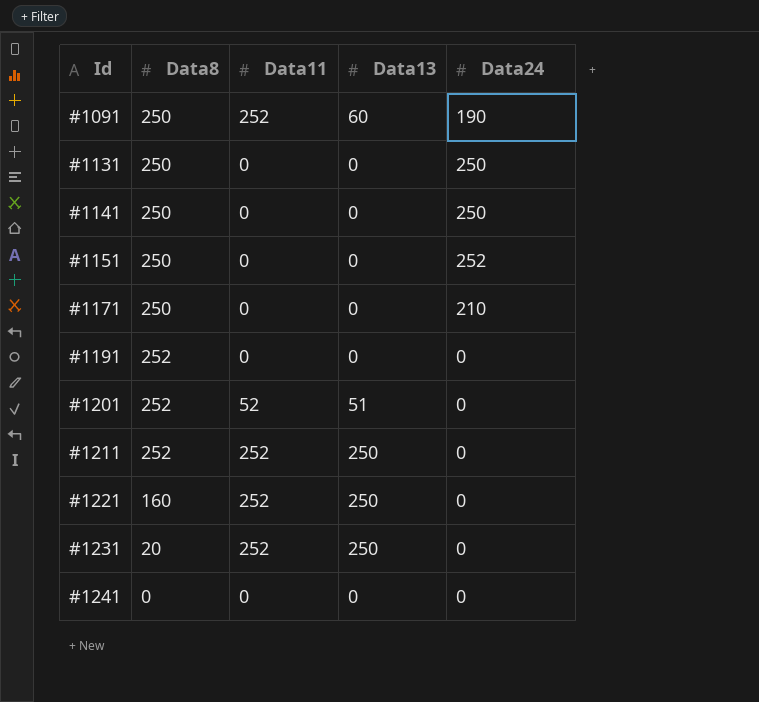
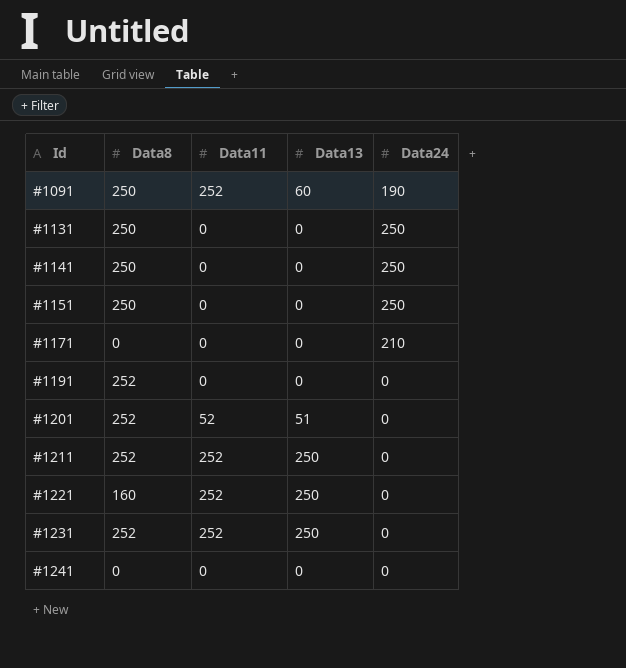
#1151 | Data24: 252 -> 250
#1171 | Data8: 250 -> 0
#1231 | Data8: 20 -> 252

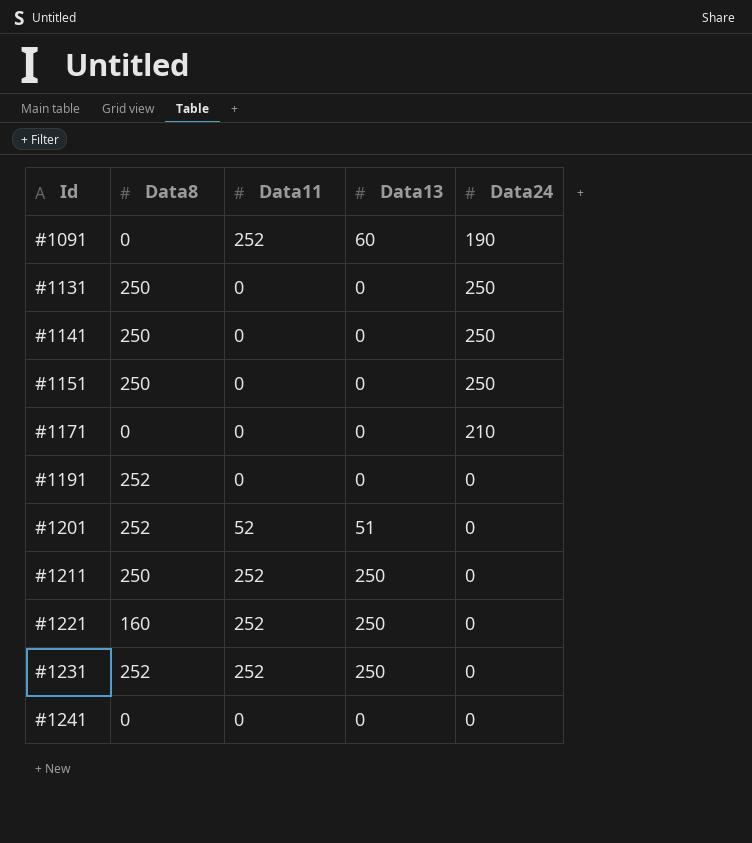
#1091 | Data8: 250 -> 0
#1211 | Data8: 252 -> 250

